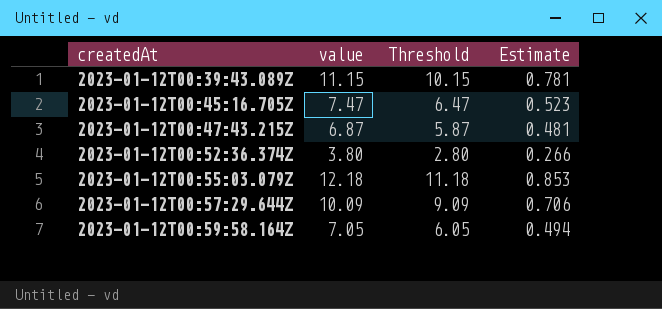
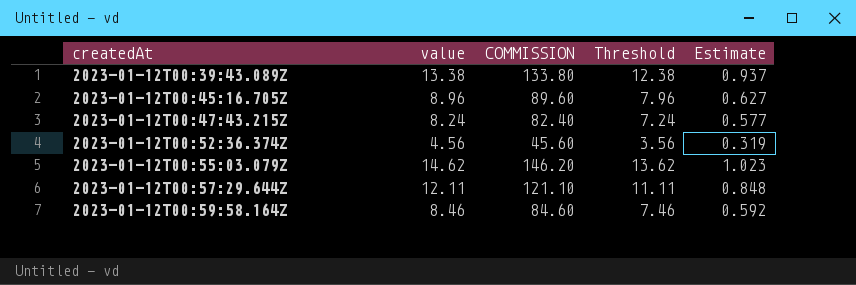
column COMMISSION | formula: none -> [value] * 10
2023-01-12T00:39:43.089Z | value: 11.15 -> 13.38
2023-01-12T00:39:43.089Z | Threshold: 10.15 -> 12.38
2023-01-12T00:39:43.089Z | Estimate: 0.781 -> 0.937
2023-01-12T00:45:16.705Z | value: 7.47 -> 8.96
2023-01-12T00:45:16.705Z | Threshold: 6.47 -> 7.96
2023-01-12T00:45:16.705Z | Estimate: 0.523 -> 0.627
2023-01-12T00:47:43.215Z | value: 6.87 -> 8.24
2023-01-12T00:47:43.215Z | Threshold: 5.87 -> 7.24
2023-01-12T00:47:43.215Z | Estimate: 0.481 -> 0.577
2023-01-12T00:52:36.374Z | value: 3.80 -> 4.56
2023-01-12T00:52:36.374Z | Threshold: 2.80 -> 3.56
2023-01-12T00:52:36.374Z | Estimate: 0.266 -> 0.319
2023-01-12T00:55:03.079Z | value: 12.18 -> 14.62
2023-01-12T00:55:03.079Z | Threshold: 11.18 -> 13.62
2023-01-12T00:55:03.079Z | Estimate: 0.853 -> 1.023
2023-01-12T00:57:29.644Z | value: 10.09 -> 12.11
2023-01-12T00:57:29.644Z | Threshold: 9.09 -> 11.11
2023-01-12T00:57:29.644Z | Estimate: 0.706 -> 0.848
2023-01-12T00:59:58.164Z | value: 7.05 -> 8.46
2023-01-12T00:59:58.164Z | Threshold: 6.05 -> 7.46
2023-01-12T00:59:58.164Z | Estimate: 0.494 -> 0.592

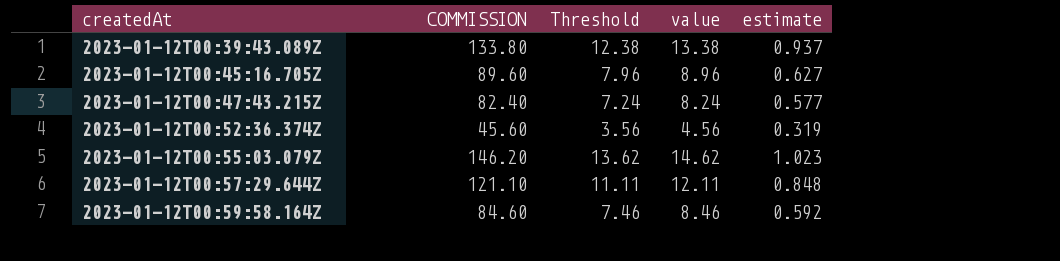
column value | position: 2 -> 4
column name: Estimate -> estimate

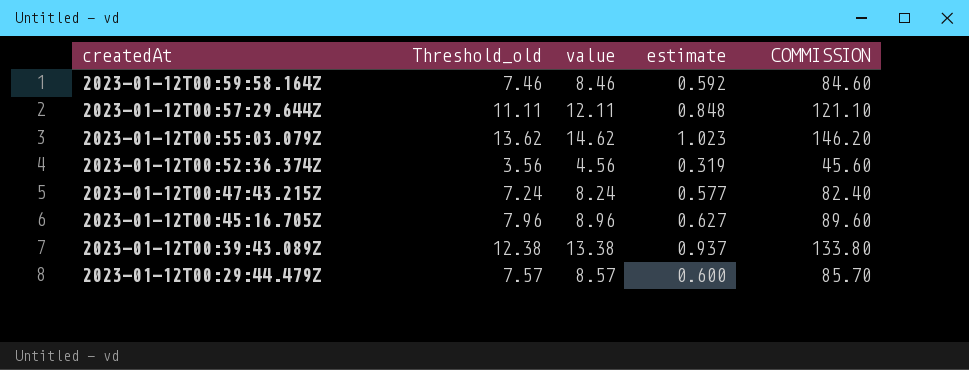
row order: createdAt ascending -> createdAt descending
column name: Threshold -> Threshold_old
column COMMISSION | position: 2 -> 5
row 2023-01-12T00:29:44.479Z: none -> 7.57 | 8.57 | 0.600 | 85.70

